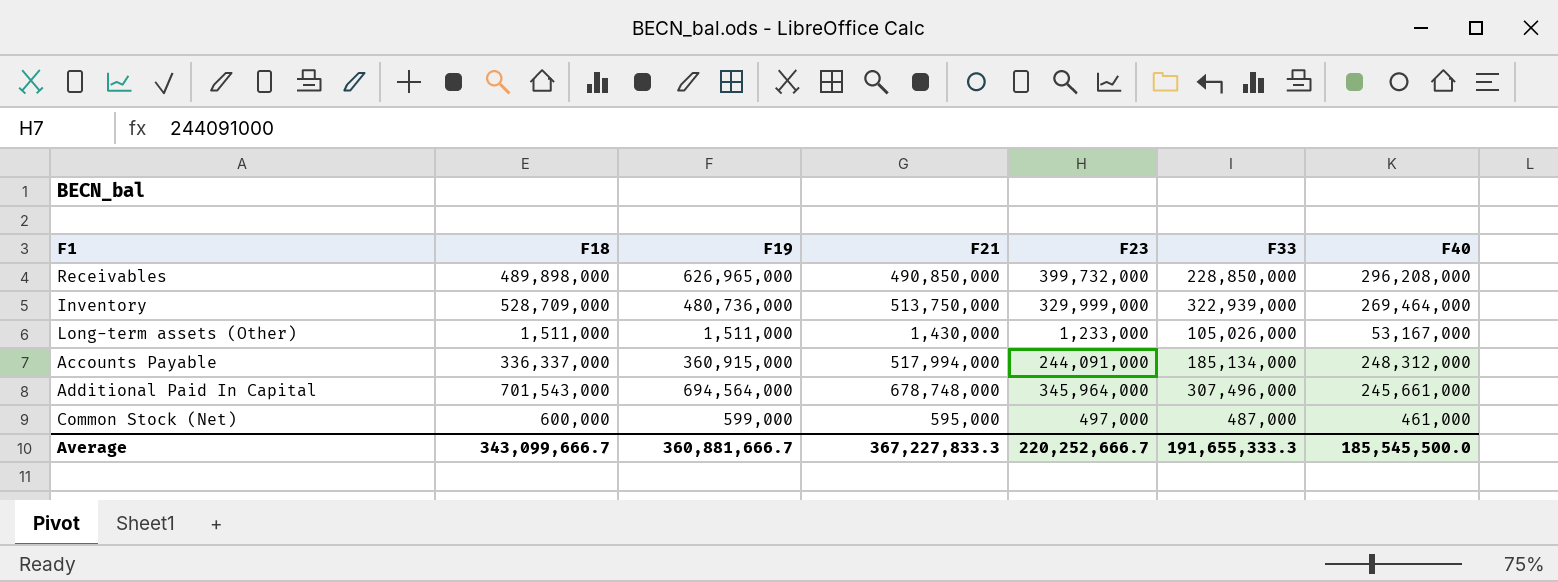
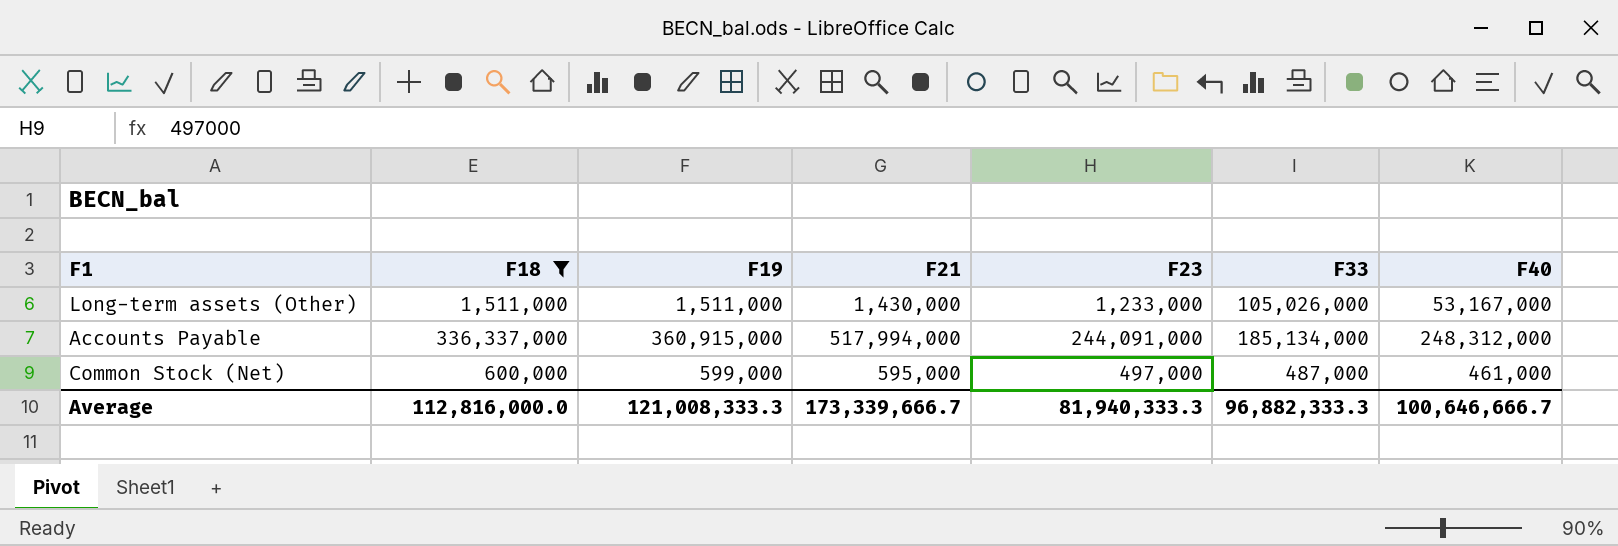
filter: none -> F18 <= 336,337,000
Average | F18: 343,099,666.7 -> 112,816,000.0
Average | F19: 360,881,666.7 -> 121,008,333.3
Average | F21: 367,227,833.3 -> 173,339,666.7
Average | F23: 220,252,666.7 -> 81,940,333.3
Average | F33: 191,655,333.3 -> 96,882,333.3
Average | F40: 185,545,500.0 -> 100,646,666.7

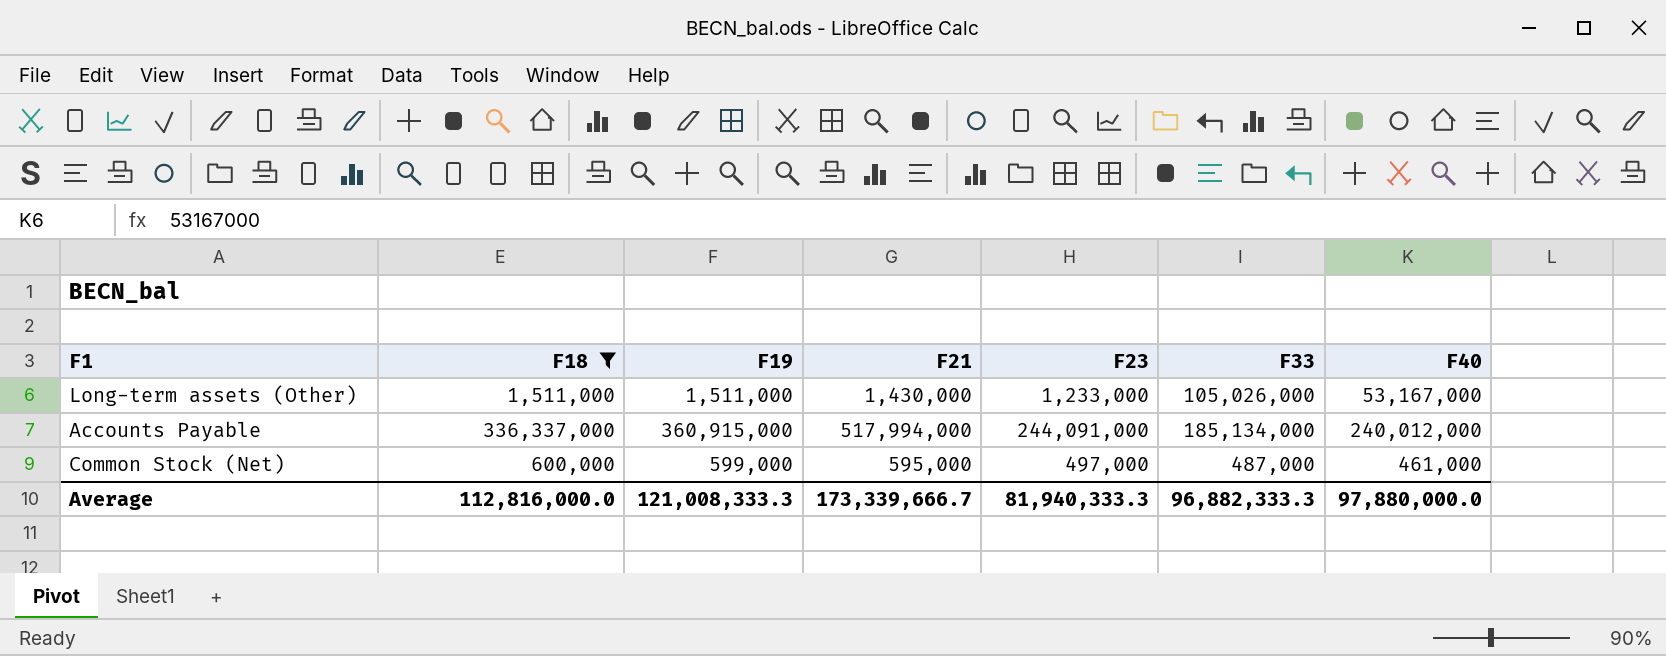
Accounts Payable | F40: 248,312,000 -> 240,012,000
Average | F40: 100,646,666.7 -> 97,880,000.0

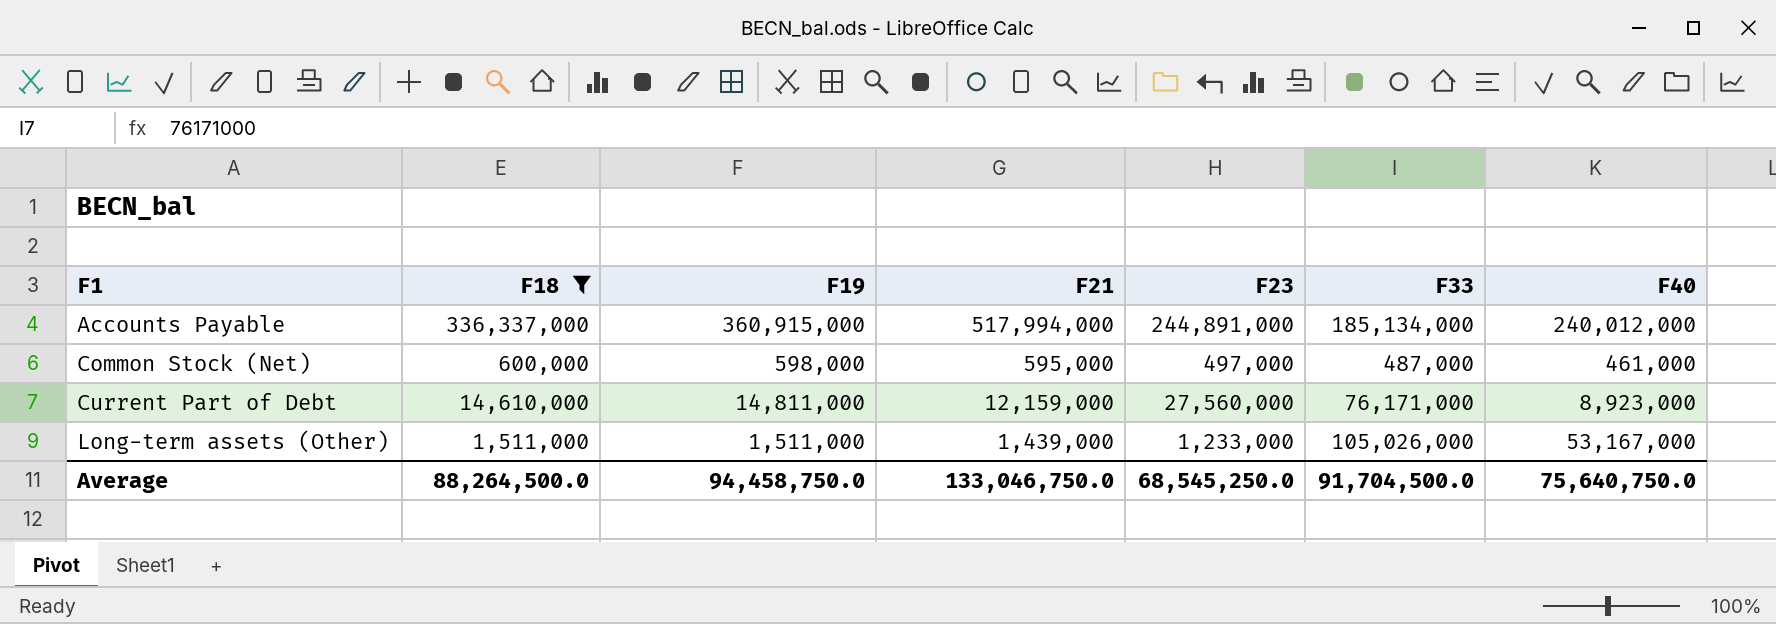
row order: none -> F1 ascending
Accounts Payable | F23: 244,091,000 -> 244,891,000
Common Stock (Net) | F19: 599,000 -> 598,000
row Current Part of Debt: none -> 14,610,000 | 14,811,000 | 12,159,000 | 27,560,000 | 76,171,000 | 8,923,000
Long-term assets (Other) | F21: 1,430,000 -> 1,439,000
Average | F18: 112,816,000.0 -> 88,264,500.0
Average | F19: 121,008,333.3 -> 94,458,750.0
Average | F21: 173,339,666.7 -> 133,046,750.0
Average | F23: 81,940,333.3 -> 68,545,250.0
Average | F33: 96,882,333.3 -> 91,704,500.0
Average | F40: 97,880,000.0 -> 75,640,750.0

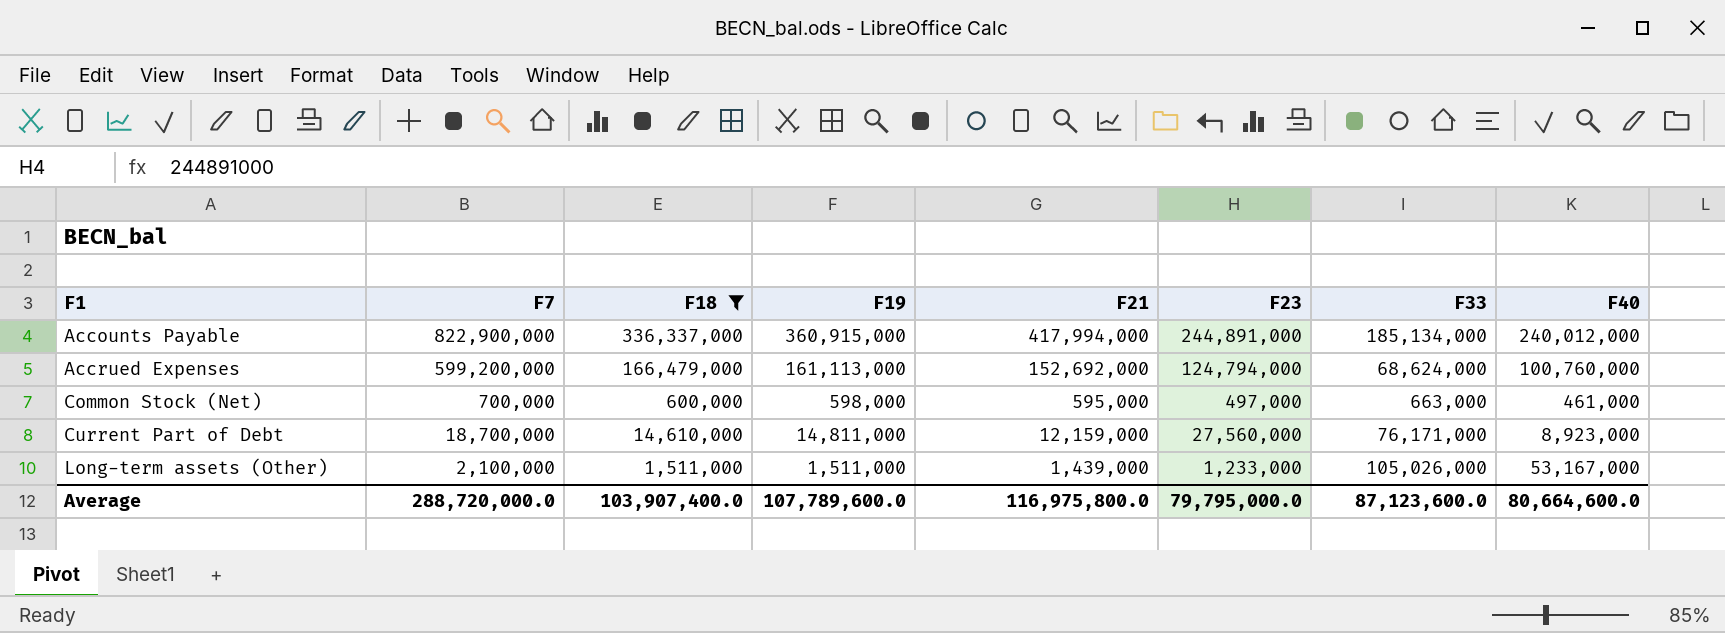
column F7 | position: none -> 2
Accounts Payable | F21: 517,994,000 -> 417,994,000
row Accrued Expenses: none -> 599,200,000 | 166,479,000 | 161,113,000 | 152,692,000 | 124,794,000 | 68,624,000 | 100,760,000
Common Stock (Net) | F33: 487,000 -> 663,000
Average | F18: 88,264,500.0 -> 103,907,400.0
Average | F19: 94,458,750.0 -> 107,789,600.0
Average | F21: 133,046,750.0 -> 116,975,800.0
Average | F23: 68,545,250.0 -> 79,795,000.0
Average | F33: 91,704,500.0 -> 87,123,600.0
Average | F40: 75,640,750.0 -> 80,664,600.0

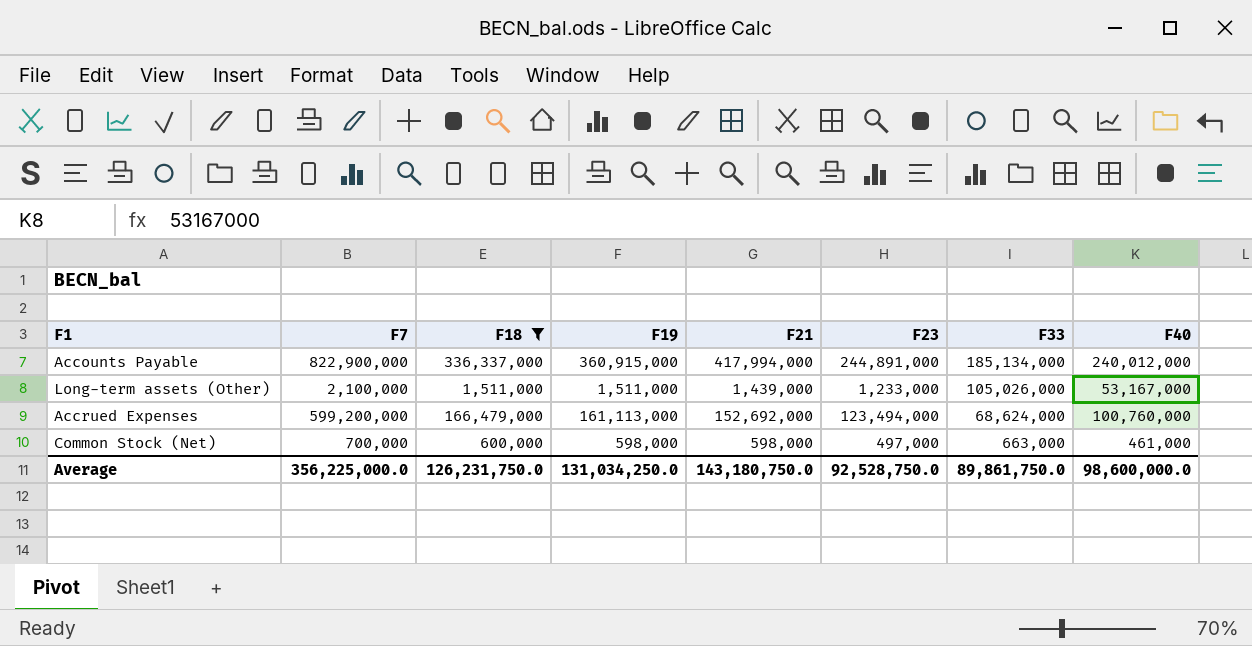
row order: F1 ascending -> F33 descending
row Current Part of Debt: 18,700,000 | 14,610,000 | 14,811,000 | 12,159,000 | 27,560,000 | 76,171,000 | 8,923,000 -> none
Accrued Expenses | F23: 124,794,000 -> 123,494,000
Common Stock (Net) | F21: 595,000 -> 598,000
Average | F7: 288,720,000.0 -> 356,225,000.0
Average | F18: 103,907,400.0 -> 126,231,750.0
Average | F19: 107,789,600.0 -> 131,034,250.0
Average | F21: 116,975,800.0 -> 143,180,750.0
Average | F23: 79,795,000.0 -> 92,528,750.0
Average | F33: 87,123,600.0 -> 89,861,750.0
Average | F40: 80,664,600.0 -> 98,600,000.0

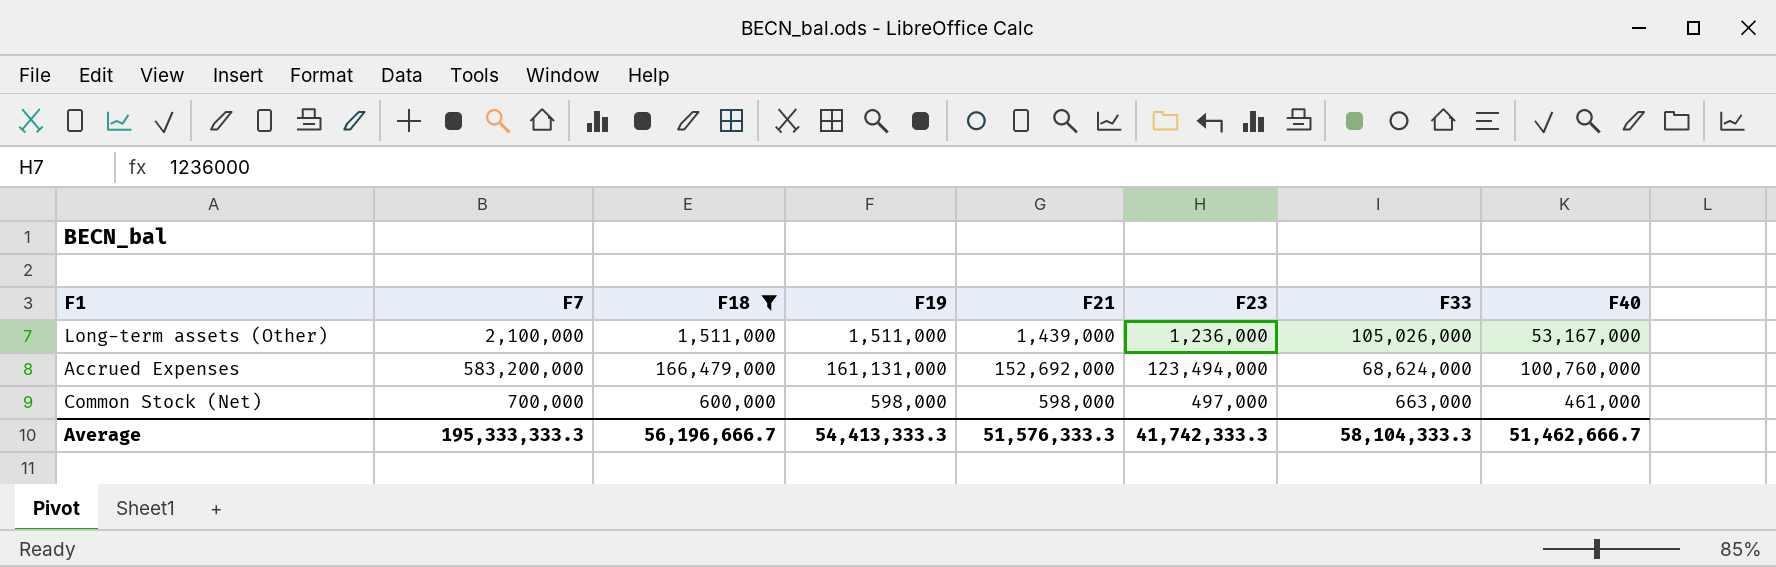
row Accounts Payable: 822,900,000 | 336,337,000 | 360,915,000 | 417,994,000 | 244,891,000 | 185,134,000 | 240,012,000 -> none
Long-term assets (Other) | F23: 1,233,000 -> 1,236,000
Accrued Expenses | F7: 599,200,000 -> 583,200,000
Accrued Expenses | F19: 161,113,000 -> 161,131,000
Average | F7: 356,225,000.0 -> 195,333,333.3
Average | F18: 126,231,750.0 -> 56,196,666.7
Average | F19: 131,034,250.0 -> 54,413,333.3
Average | F21: 143,180,750.0 -> 51,576,333.3
Average | F23: 92,528,750.0 -> 41,742,333.3
Average | F33: 89,861,750.0 -> 58,104,333.3
Average | F40: 98,600,000.0 -> 51,462,666.7

